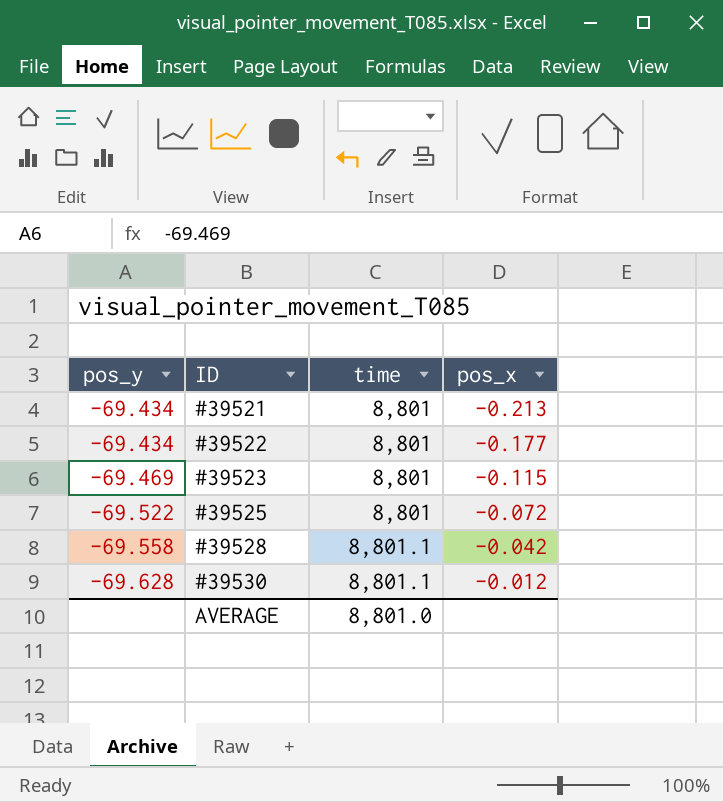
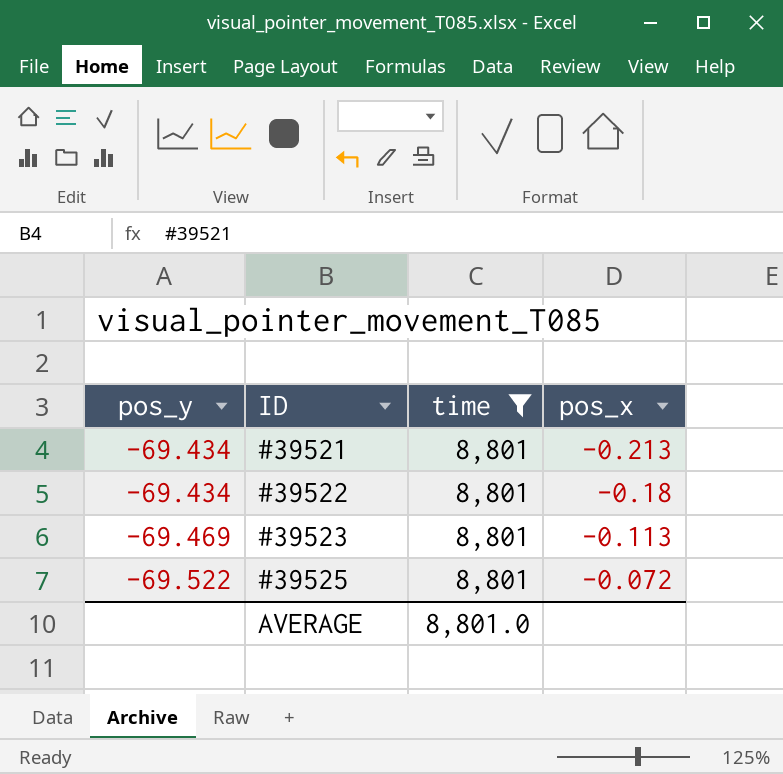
filter: none -> time = 8,801
#39522 | pos_x: -0.177 -> -0.18
#39523 | pos_x: -0.115 -> -0.113

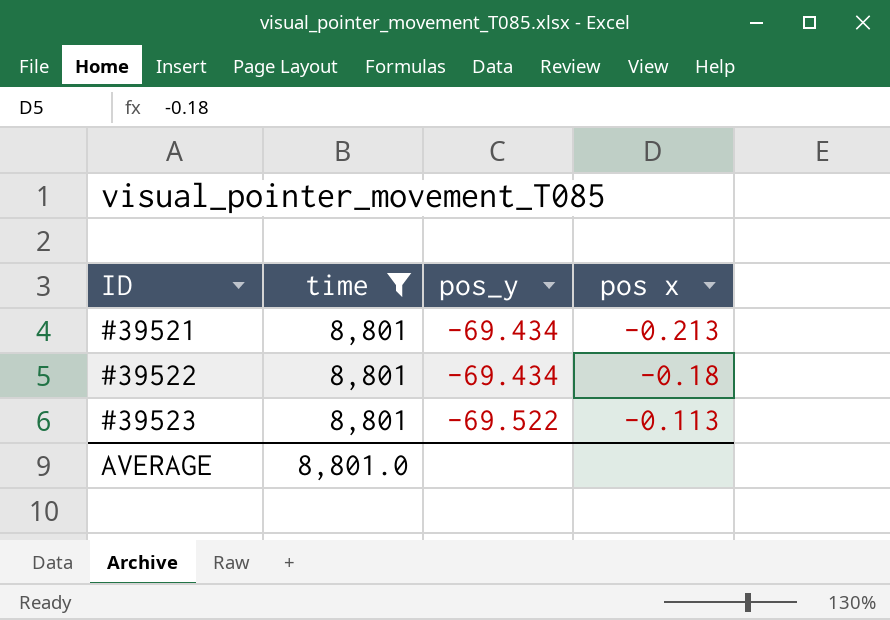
column pos_y | position: 1 -> 3
column name: pos_x -> pos x
row #39525: -69.522 | 8,801 | -0.072 -> none
#39523 | pos_y: -69.469 -> -69.522

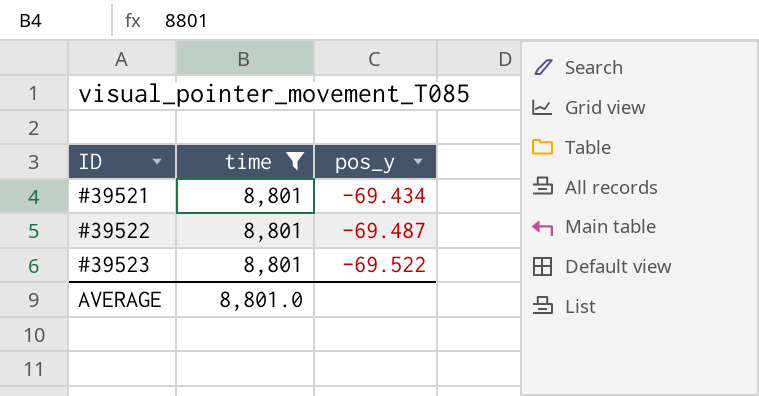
column pos x | position: 4 -> none
#39522 | pos_y: -69.434 -> -69.487

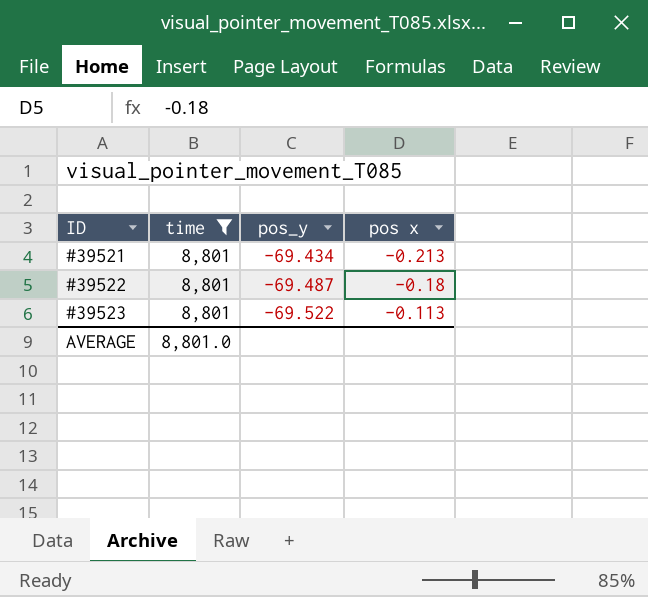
column pos x | position: none -> 4

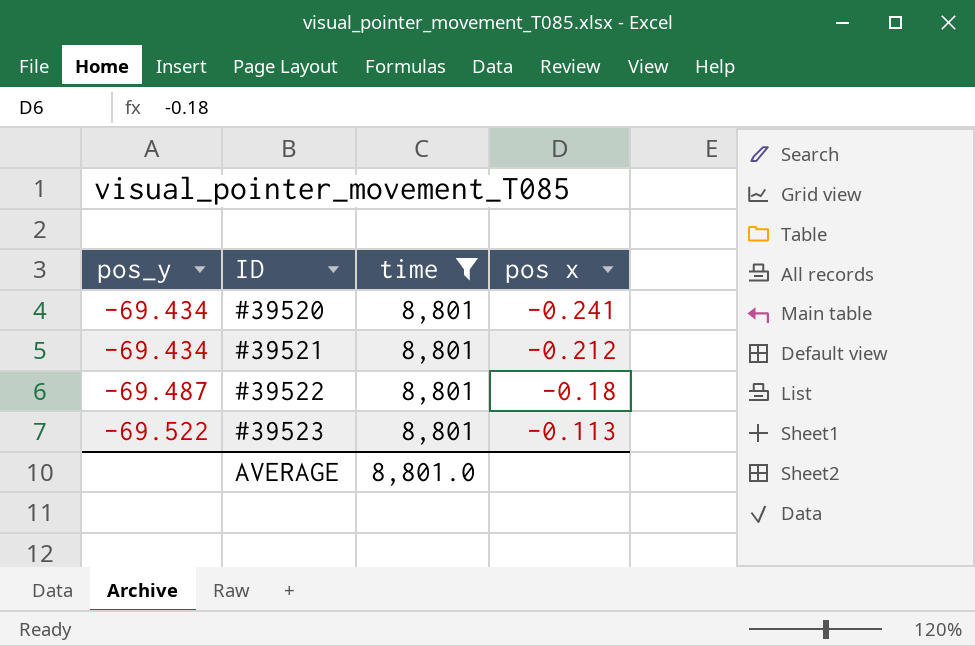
column pos_y | position: 3 -> 1
row #39520: none -> -69.434 | 8,801 | -0.241
#39521 | pos x: -0.213 -> -0.212

